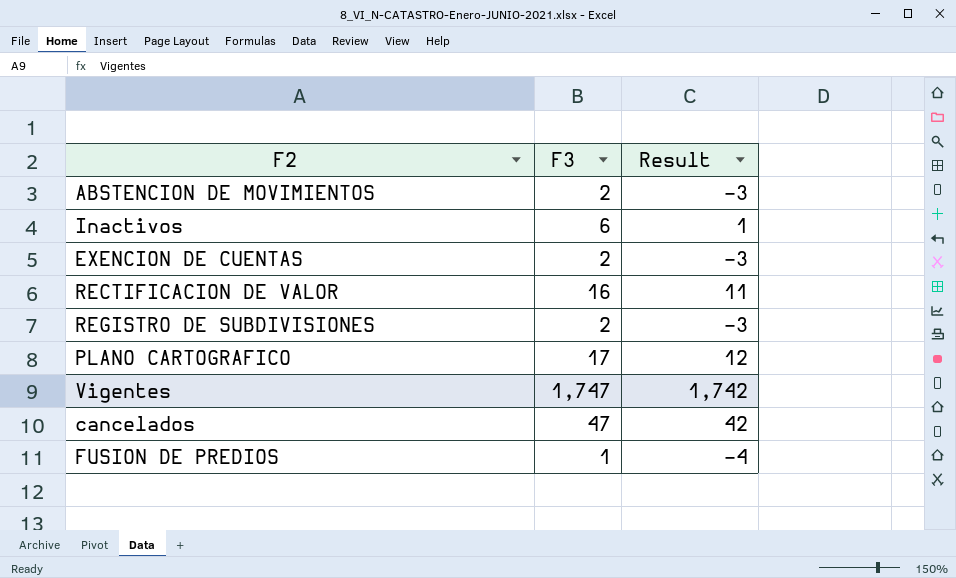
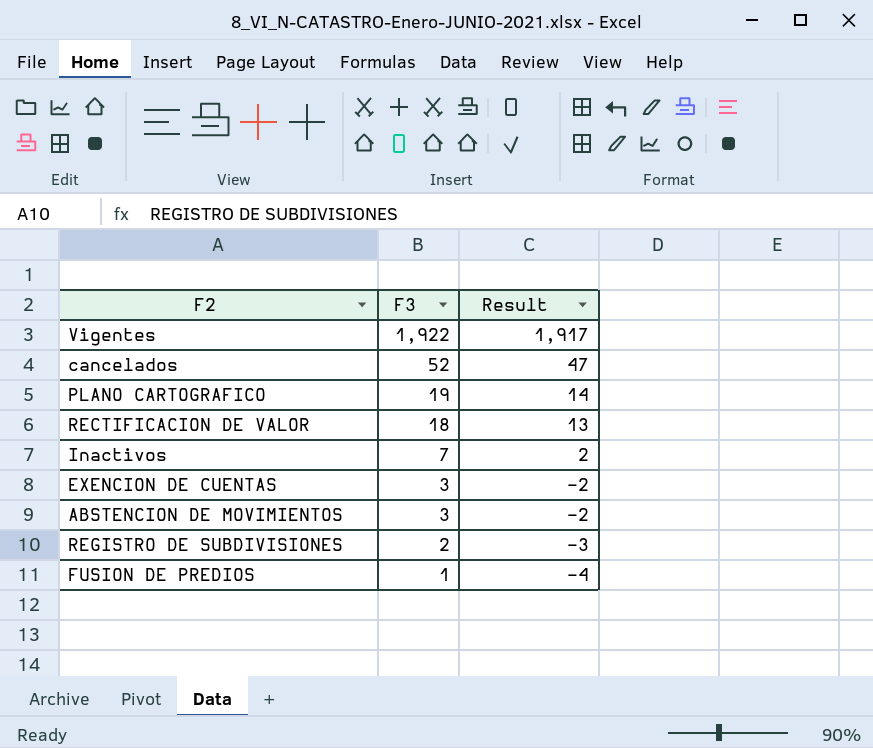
row order: none -> F3 descending
Vigentes | F3: 1,747 -> 1,922
Vigentes | Result: 1,742 -> 1,917
cancelados | F3: 47 -> 52
cancelados | Result: 42 -> 47
PLANO CARTOGRAFICO | F3: 17 -> 19
PLANO CARTOGRAFICO | Result: 12 -> 14
RECTIFICACION DE VALOR | F3: 16 -> 18
RECTIFICACION DE VALOR | Result: 11 -> 13
Inactivos | F3: 6 -> 7
Inactivos | Result: 1 -> 2
EXENCION DE CUENTAS | F3: 2 -> 3
EXENCION DE CUENTAS | Result: -3 -> -2
ABSTENCION DE MOVIMIENTOS | F3: 2 -> 3
ABSTENCION DE MOVIMIENTOS | Result: -3 -> -2

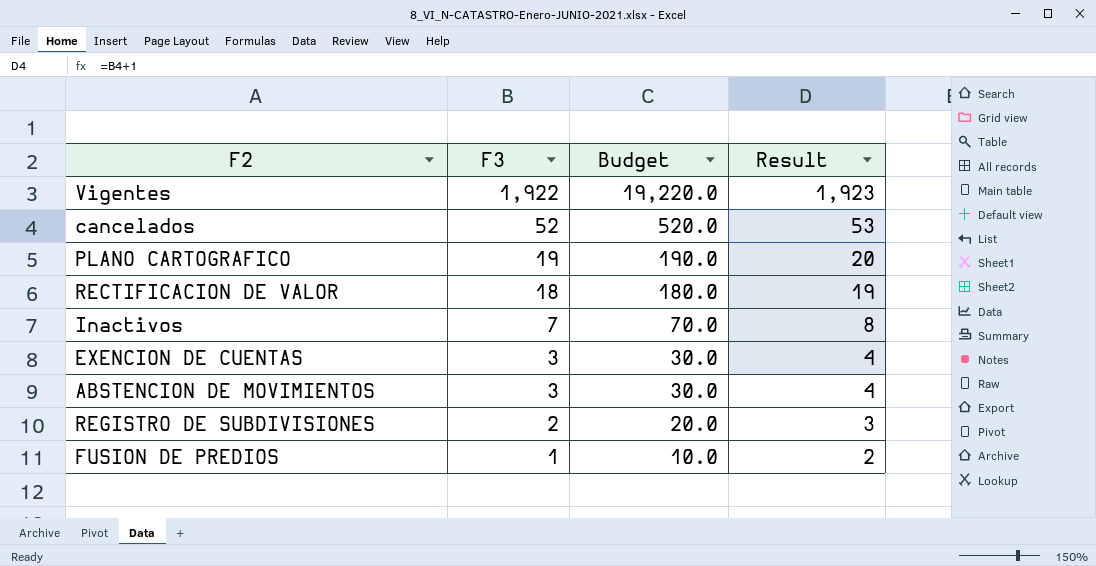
column Budget | formula: none -> [F3] * 10
column Result | formula: [F3] - 5 -> [F3] + 1

